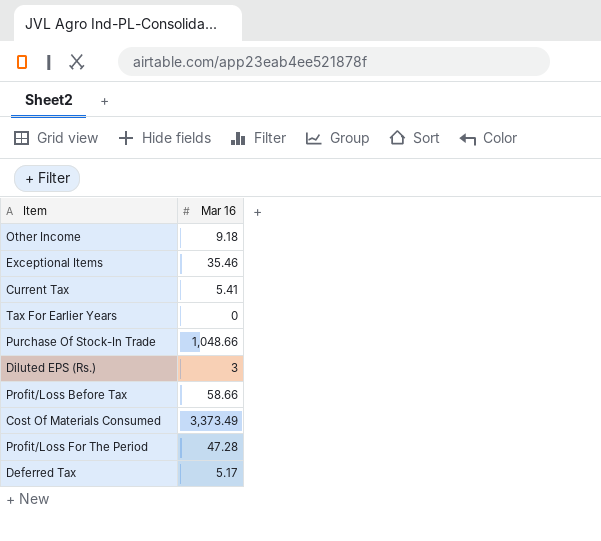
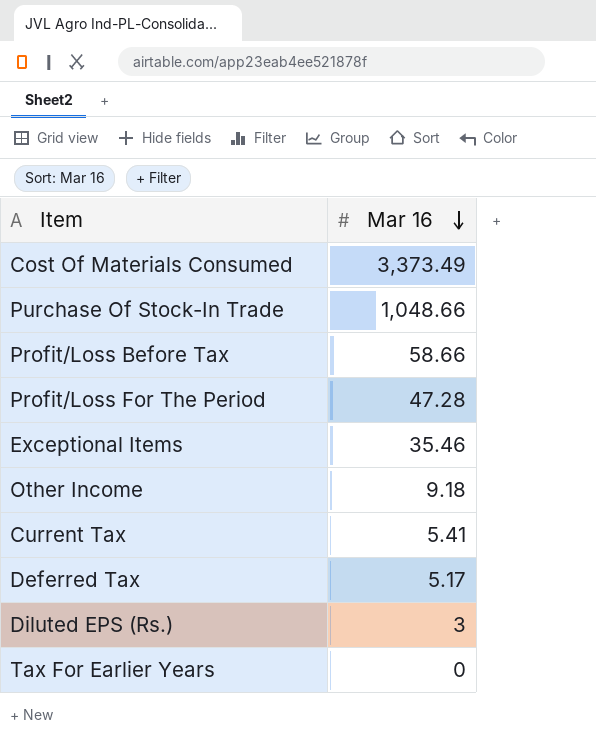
row order: none -> Mar 16 descending

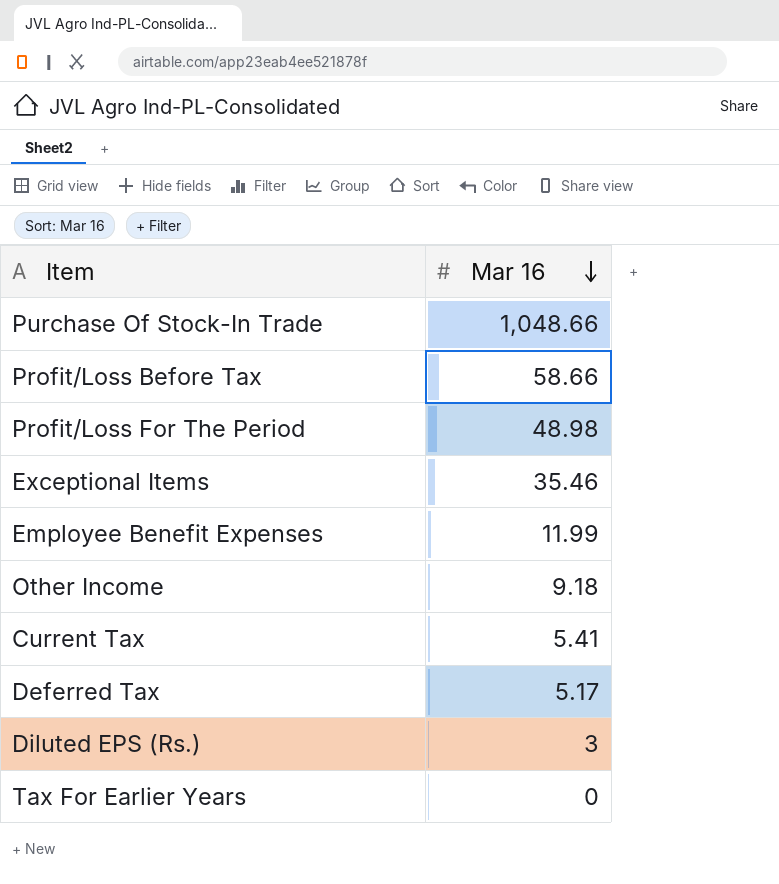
row Cost Of Materials Consumed: 3,373.49 -> none
Profit/Loss For The Period | Mar 16: 47.28 -> 48.98
row Employee Benefit Expenses: none -> 11.99

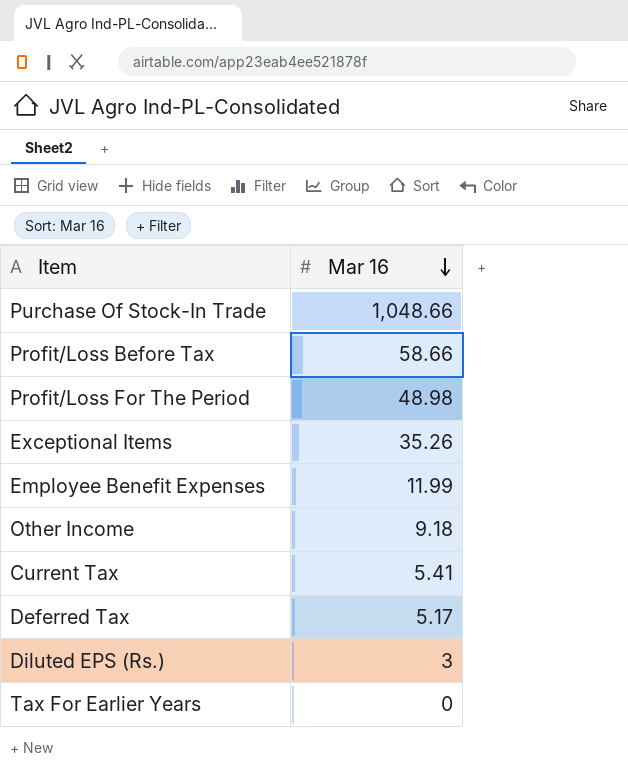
Exceptional Items | Mar 16: 35.46 -> 35.26

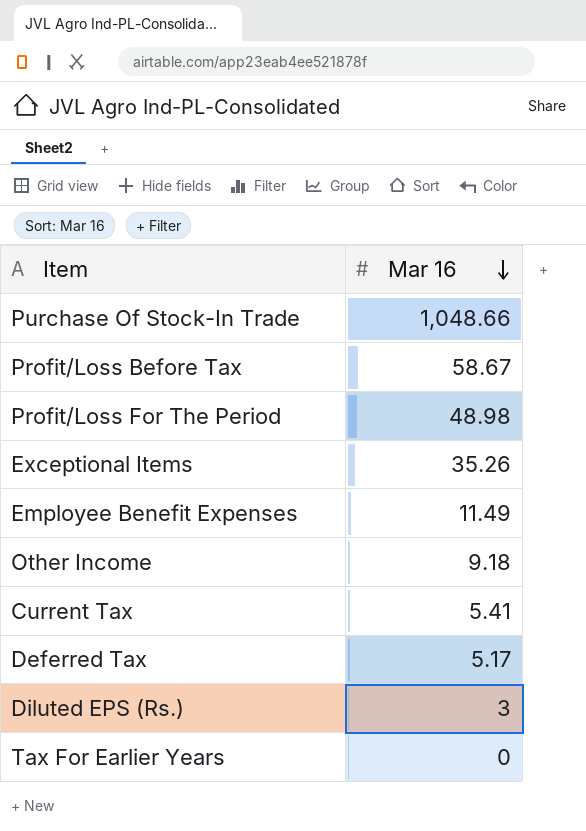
Profit/Loss Before Tax | Mar 16: 58.66 -> 58.67
Employee Benefit Expenses | Mar 16: 11.99 -> 11.49

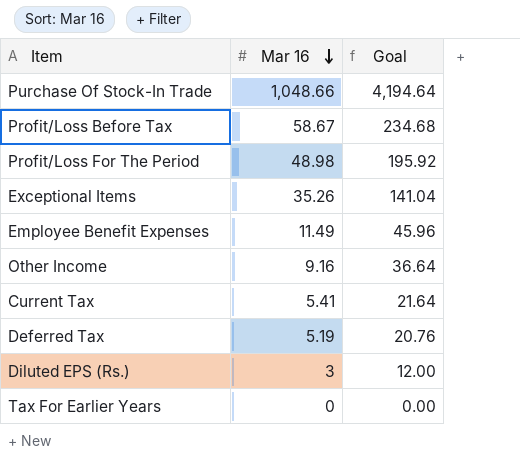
column Goal | formula: none -> [Mar 16] * 4
Other Income | Mar 16: 9.18 -> 9.16
Deferred Tax | Mar 16: 5.17 -> 5.19

